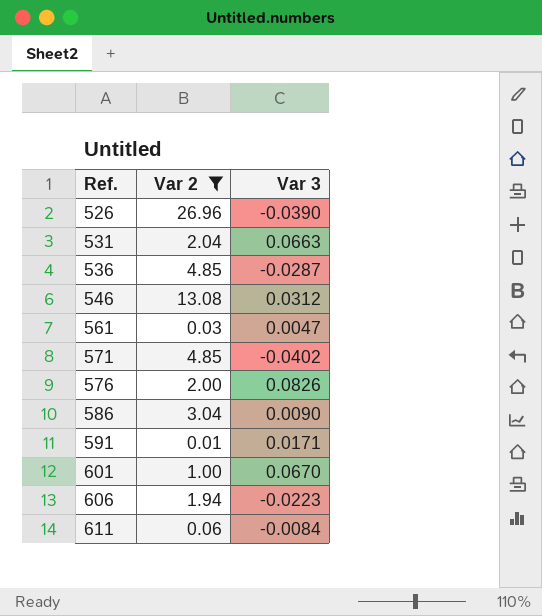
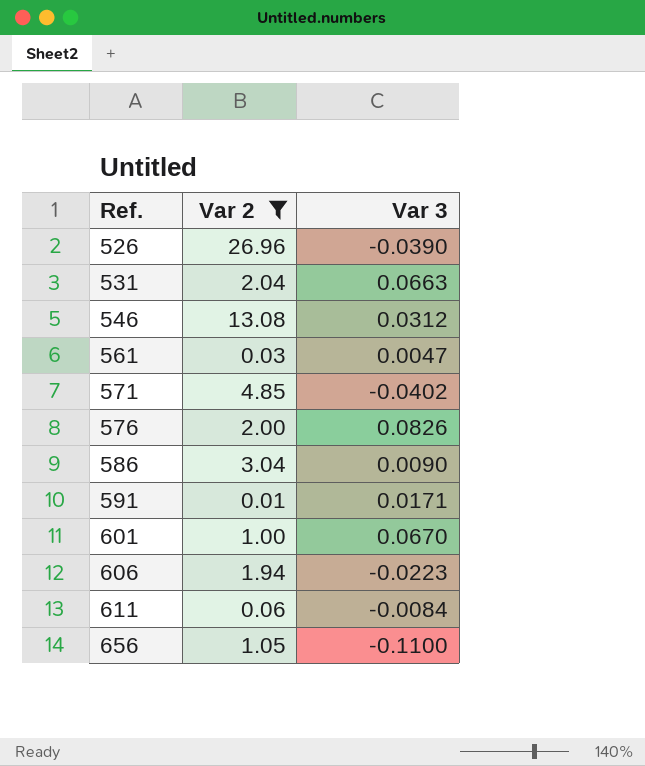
row 536: 4.85 | -0.0287 -> none
row 656: none -> 1.05 | -0.1100

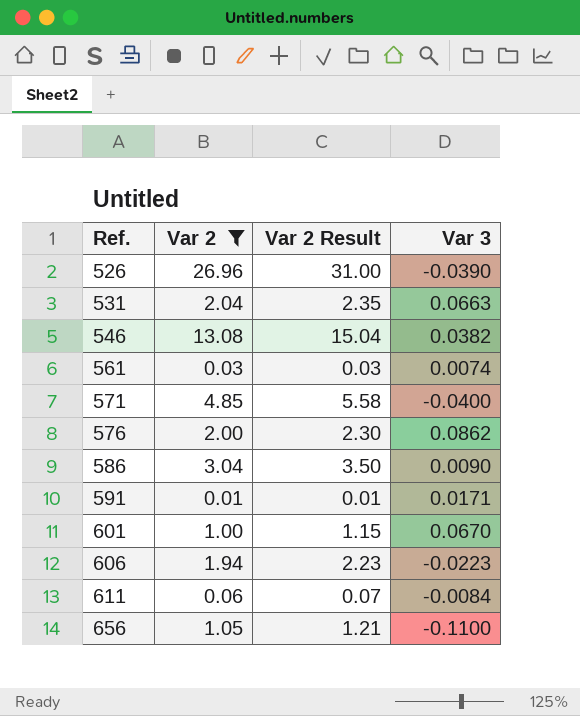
column Var 2 Result | formula: none -> [Var 2] * 1.15
546 | Var 3: 0.0312 -> 0.0382
561 | Var 3: 0.0047 -> 0.0074
571 | Var 3: -0.0402 -> -0.0400
576 | Var 3: 0.0826 -> 0.0862

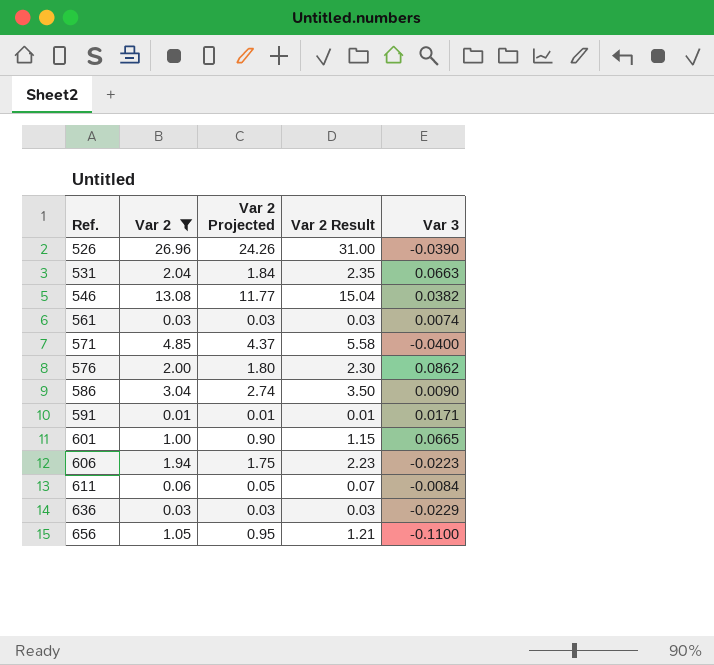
column Var 2 Projected | formula: none -> [Var 2] * 0.9
601 | Var 3: 0.0670 -> 0.0665
row 636: none -> 0.03 | 0.03 | 0.03 | -0.0229

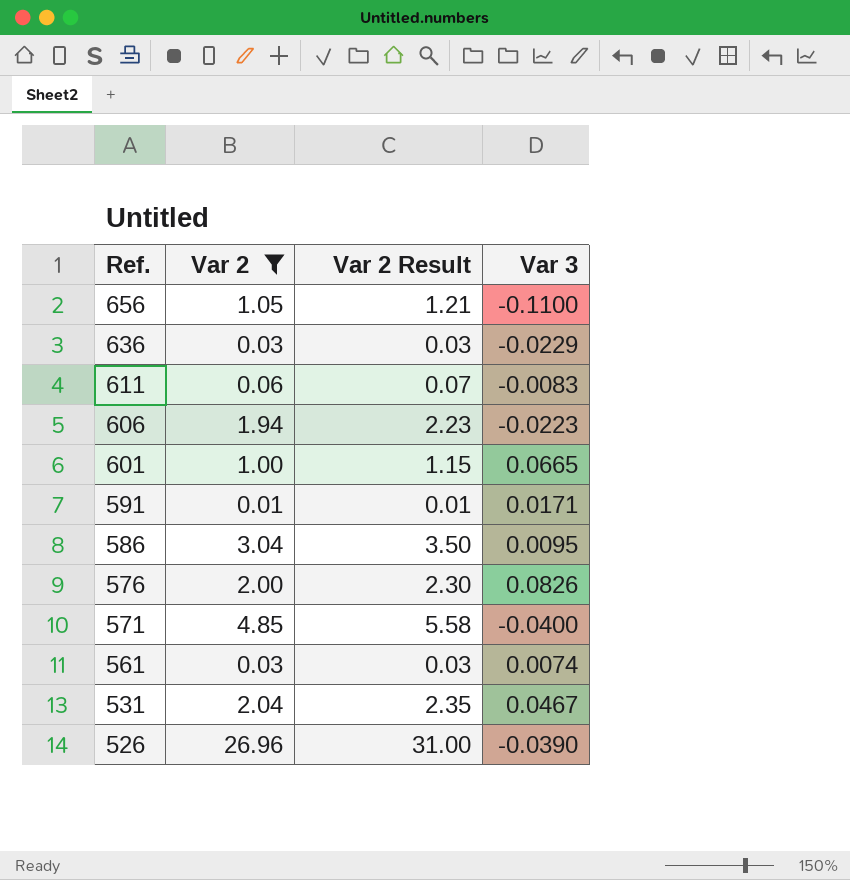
row order: Ref. ascending -> Ref. descending
column Var 2 Projected | formula: [Var 2] * 0.9 -> none
row 546: 13.08 | 11.77 | 15.04 | 0.0382 -> none
611 | Var 3: -0.0084 -> -0.0083
586 | Var 3: 0.0090 -> 0.0095
576 | Var 3: 0.0862 -> 0.0826
531 | Var 3: 0.0663 -> 0.0467

